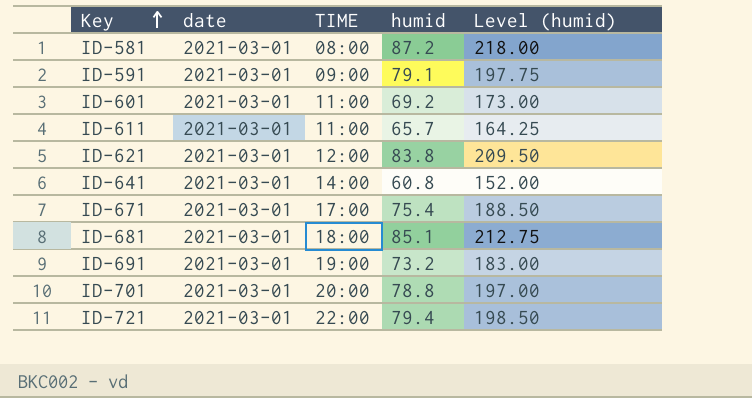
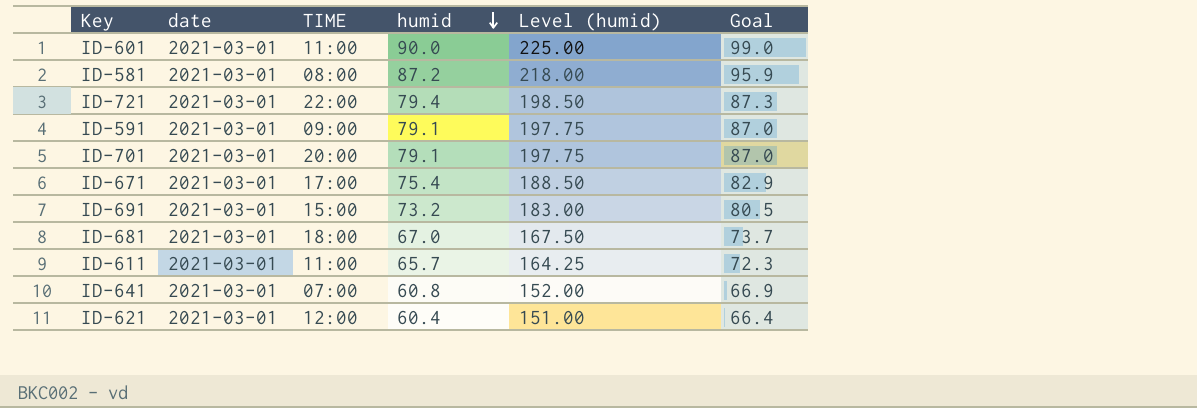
row order: Key ascending -> humid descending
column Goal | formula: none -> [humid] * 1.1
ID-601 | humid: 69.2 -> 90.0
ID-601 | Level (humid): 173.00 -> 225.00
ID-701 | humid: 78.8 -> 79.1
ID-701 | Level (humid): 197.00 -> 197.75
ID-691 | TIME: 19:00 -> 15:00
ID-681 | humid: 85.1 -> 67.0
ID-681 | Level (humid): 212.75 -> 167.50
ID-641 | TIME: 14:00 -> 07:00
ID-621 | humid: 83.8 -> 60.4
ID-621 | Level (humid): 209.50 -> 151.00

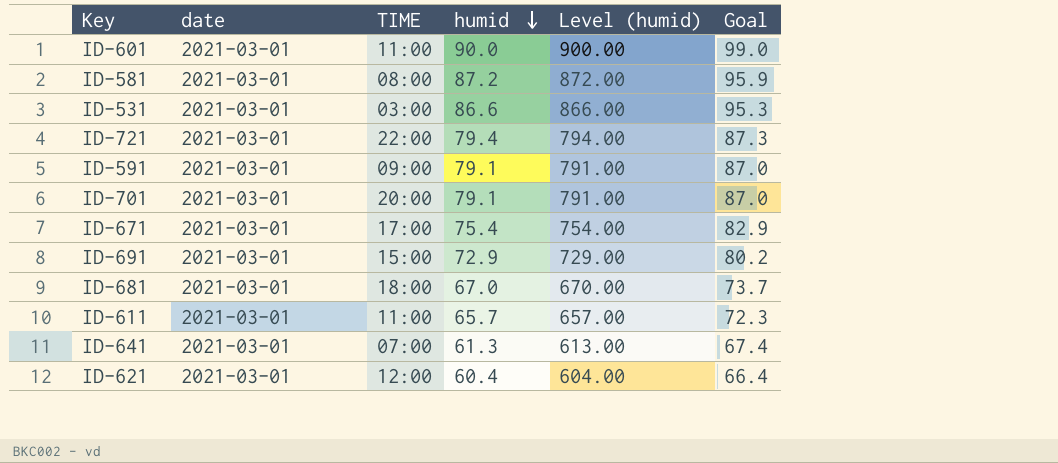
column Level (humid) | formula: [humid] * 2.5 -> [humid] * 10
row ID-531: none -> 2021-03-01 | 03:00 | 86.6 | 866.00 | 95.3
ID-691 | humid: 73.2 -> 72.9
ID-691 | Goal: 80.5 -> 80.2
ID-641 | humid: 60.8 -> 61.3
ID-641 | Goal: 66.9 -> 67.4

